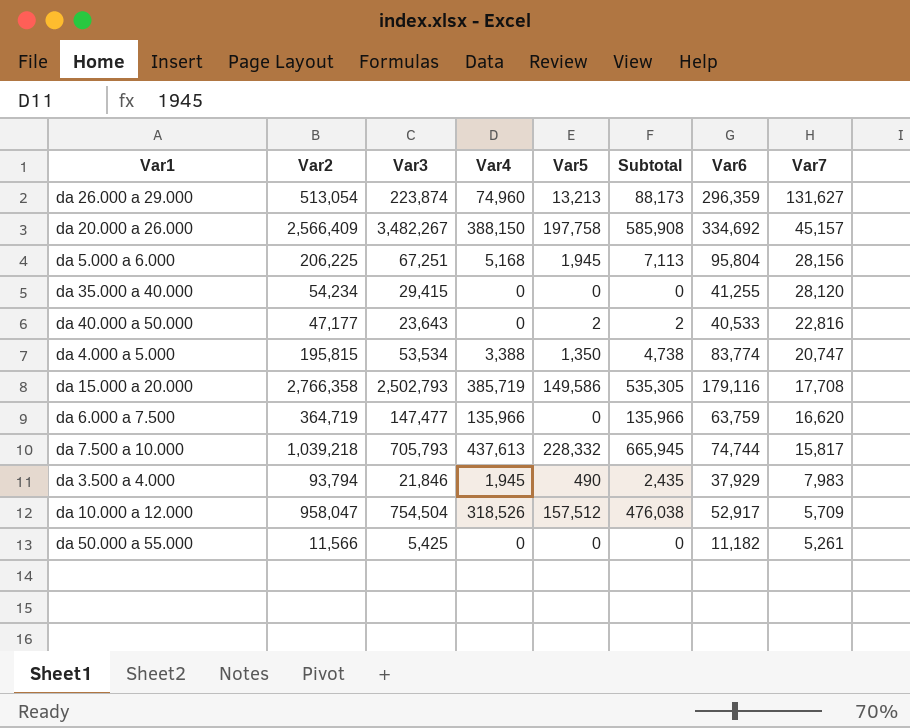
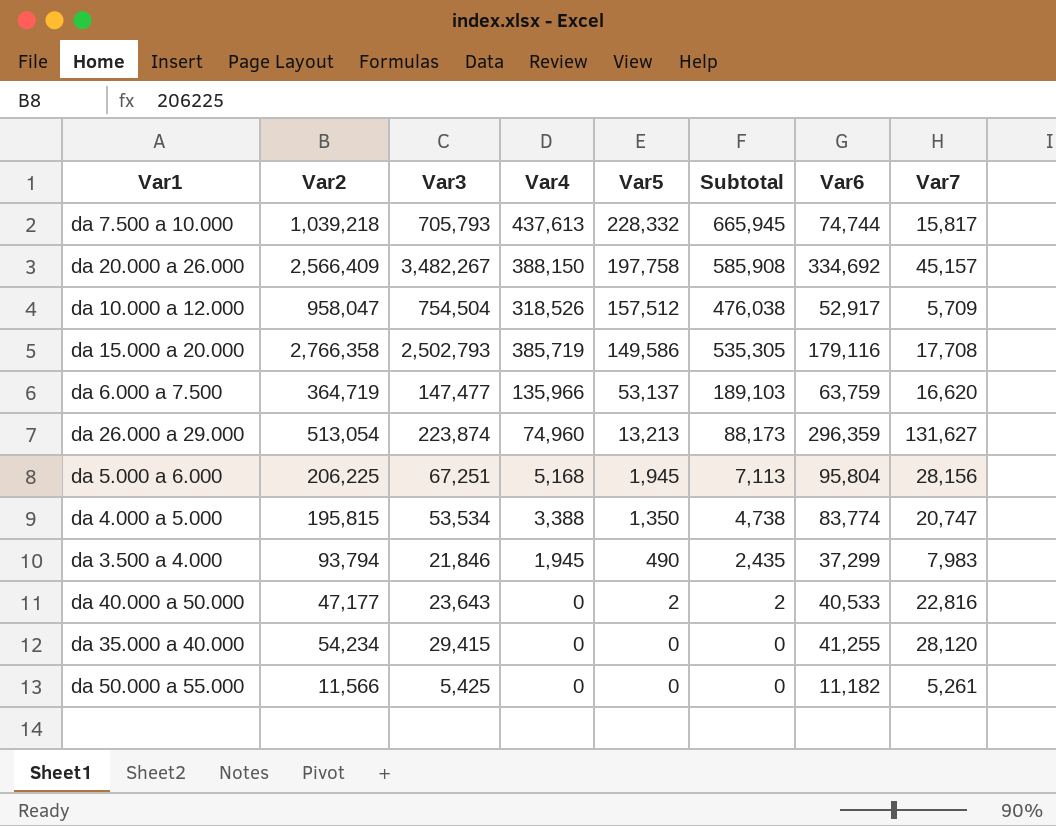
row order: Var7 descending -> Var5 descending
da 6.000 a 7.500 | Var5: 0 -> 53,137
da 6.000 a 7.500 | Subtotal: 135,966 -> 189,103
da 3.500 a 4.000 | Var6: 37,929 -> 37,299

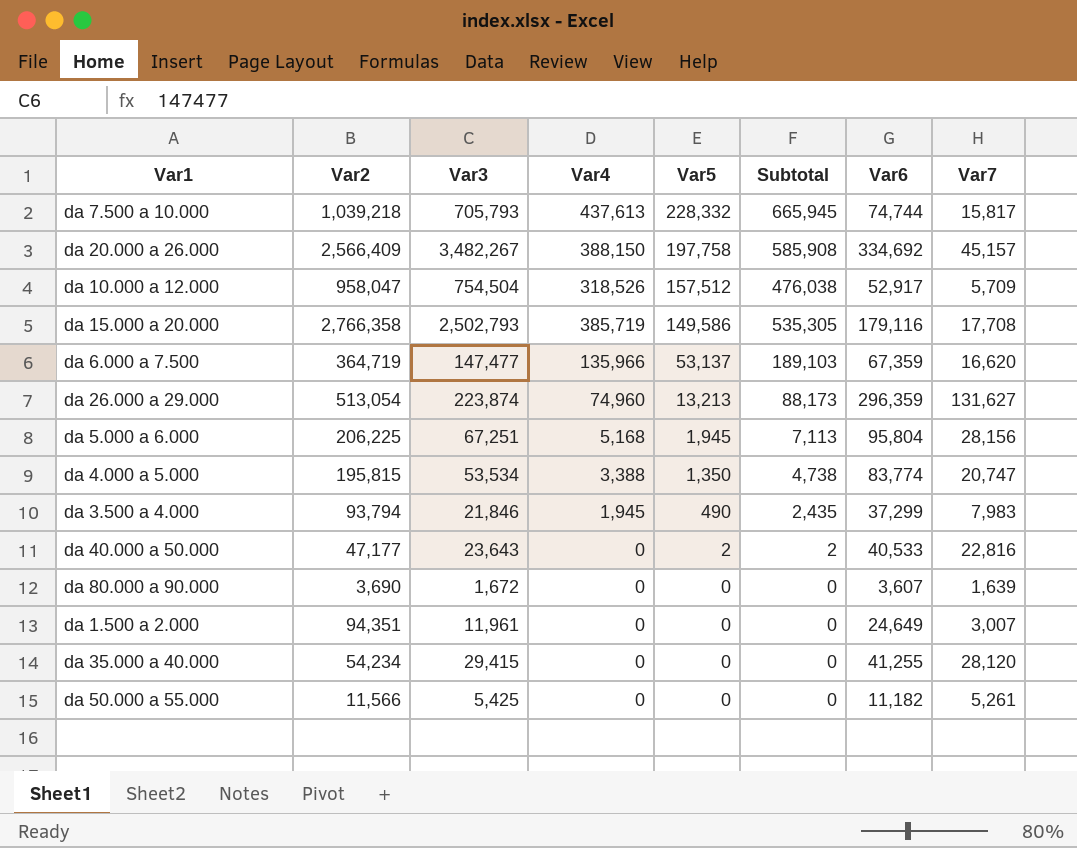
da 6.000 a 7.500 | Var6: 63,759 -> 67,359
row da 80.000 a 90.000: none -> 3,690 | 1,672 | 0 | 0 | 0 | 3,607 | 1,639
row da 1.500 a 2.000: none -> 94,351 | 11,961 | 0 | 0 | 0 | 24,649 | 3,007

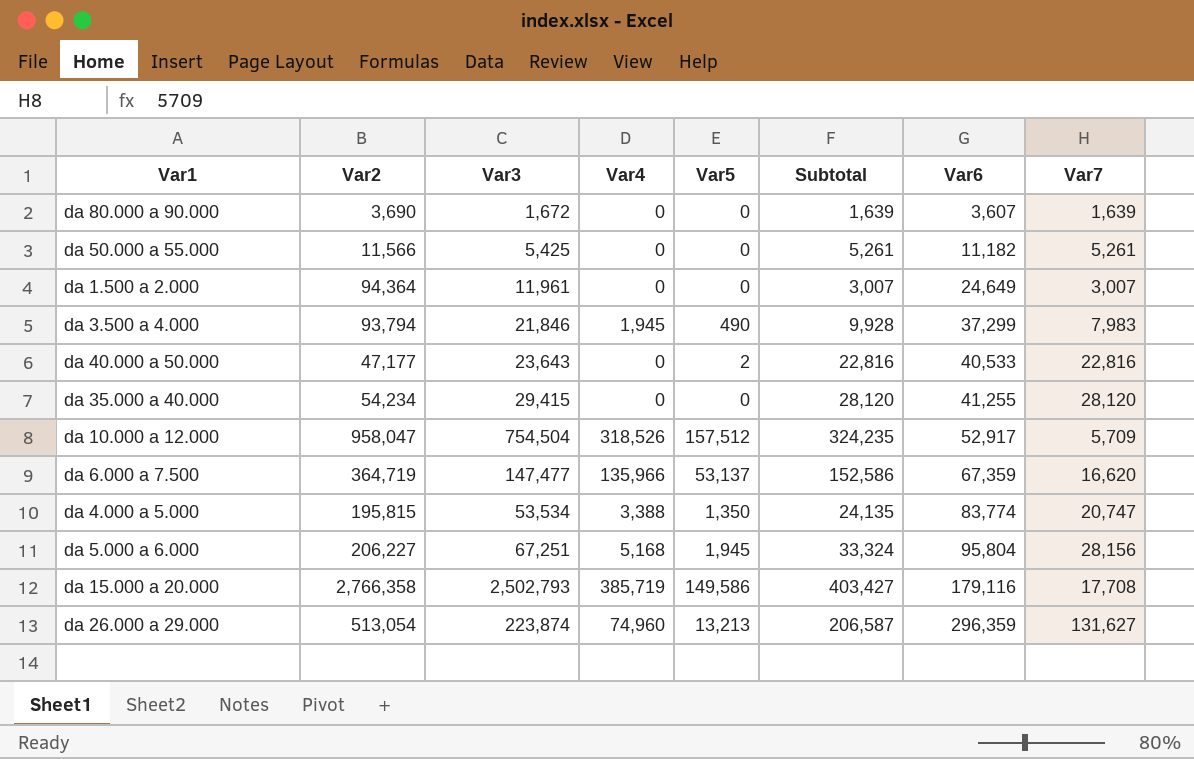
row order: Var5 descending -> Var6 ascending
column Subtotal | formula: [Var4] + [Var5] -> [Var4] + [Var7]
row da 7.500 a 10.000: 1,039,218 | 705,793 | 437,613 | 228,332 | 665,945 | 74,744 | 15,817 -> none
row da 20.000 a 26.000: 2,566,409 | 3,482,267 | 388,150 | 197,758 | 585,908 | 334,692 | 45,157 -> none
da 1.500 a 2.000 | Var2: 94,351 -> 94,364
da 5.000 a 6.000 | Var2: 206,225 -> 206,227

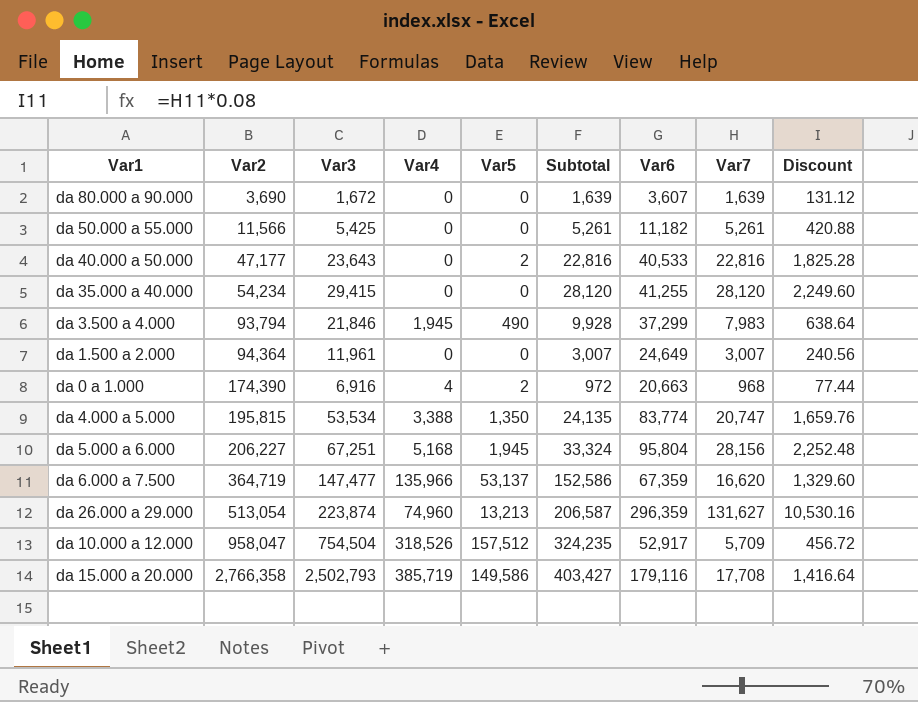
row order: Var6 ascending -> Var2 ascending
column Discount | formula: none -> [Var7] * 0.08
row da 0 a 1.000: none -> 174,390 | 6,916 | 4 | 2 | 972 | 20,663 | 968 | 77.44

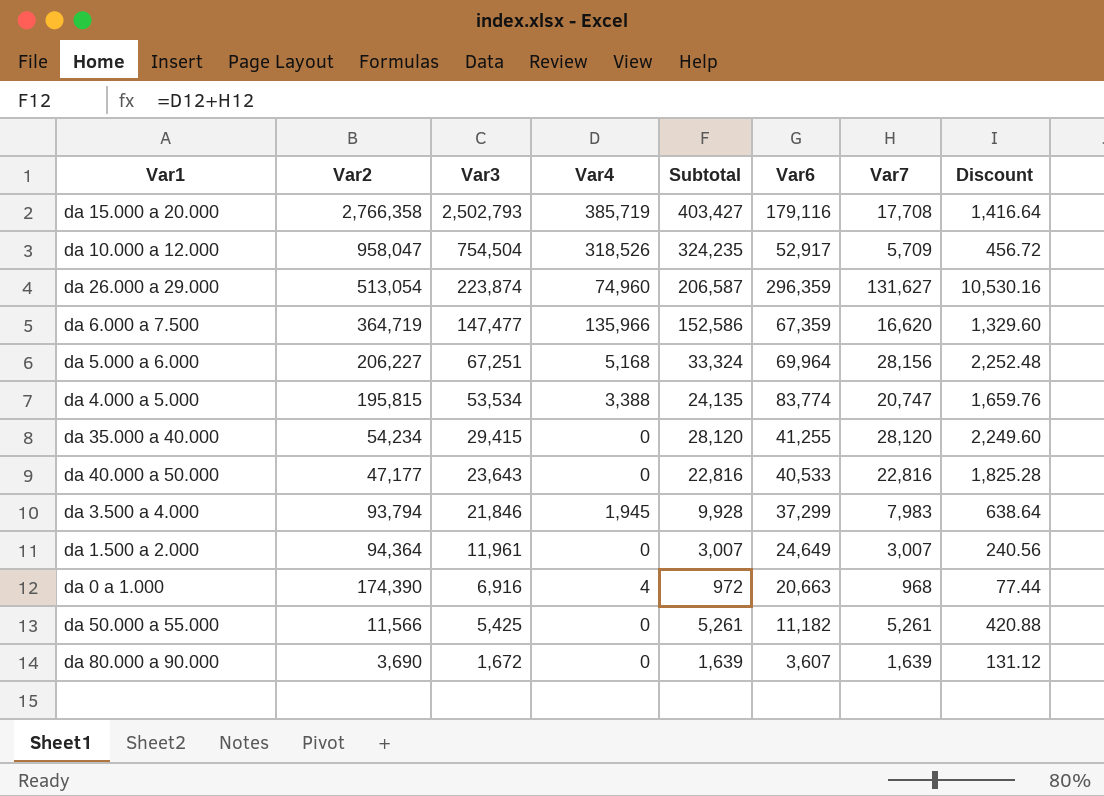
row order: Var2 ascending -> Var3 descending
column Var5 | position: 5 -> none
da 5.000 a 6.000 | Var6: 95,804 -> 69,964

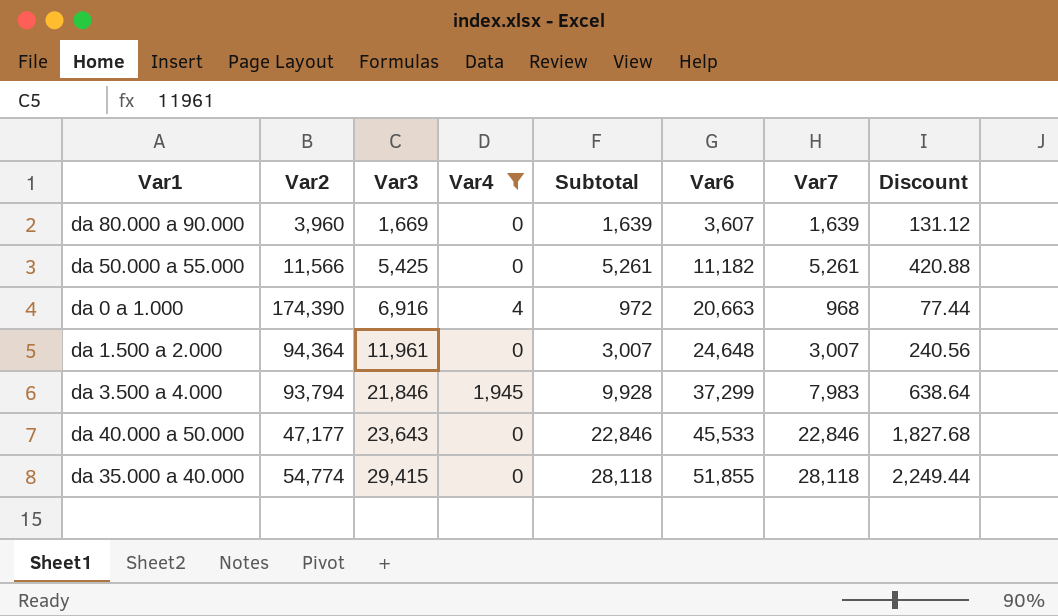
filter: none -> Var4 <= 1,945
row order: Var3 descending -> Var3 ascending
da 80.000 a 90.000 | Var2: 3,690 -> 3,960
da 80.000 a 90.000 | Var3: 1,672 -> 1,669
da 1.500 a 2.000 | Var6: 24,649 -> 24,648
da 40.000 a 50.000 | Subtotal: 22,816 -> 22,846
da 40.000 a 50.000 | Var6: 40,533 -> 45,533
da 40.000 a 50.000 | Var7: 22,816 -> 22,846
da 40.000 a 50.000 | Discount: 1,825.28 -> 1,827.68
da 35.000 a 40.000 | Var2: 54,234 -> 54,774
da 35.000 a 40.000 | Subtotal: 28,120 -> 28,118
da 35.000 a 40.000 | Var6: 41,255 -> 51,855
da 35.000 a 40.000 | Var7: 28,120 -> 28,118
da 35.000 a 40.000 | Discount: 2,249.60 -> 2,249.44

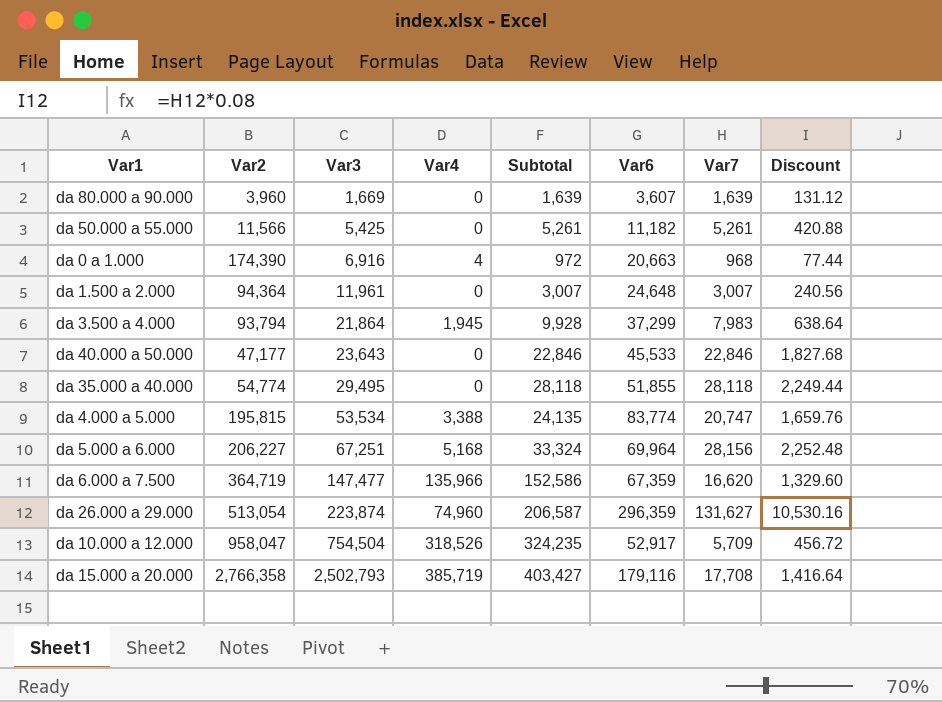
filter: Var4 <= 1,945 -> none
da 3.500 a 4.000 | Var3: 21,846 -> 21,864
da 35.000 a 40.000 | Var3: 29,415 -> 29,495

